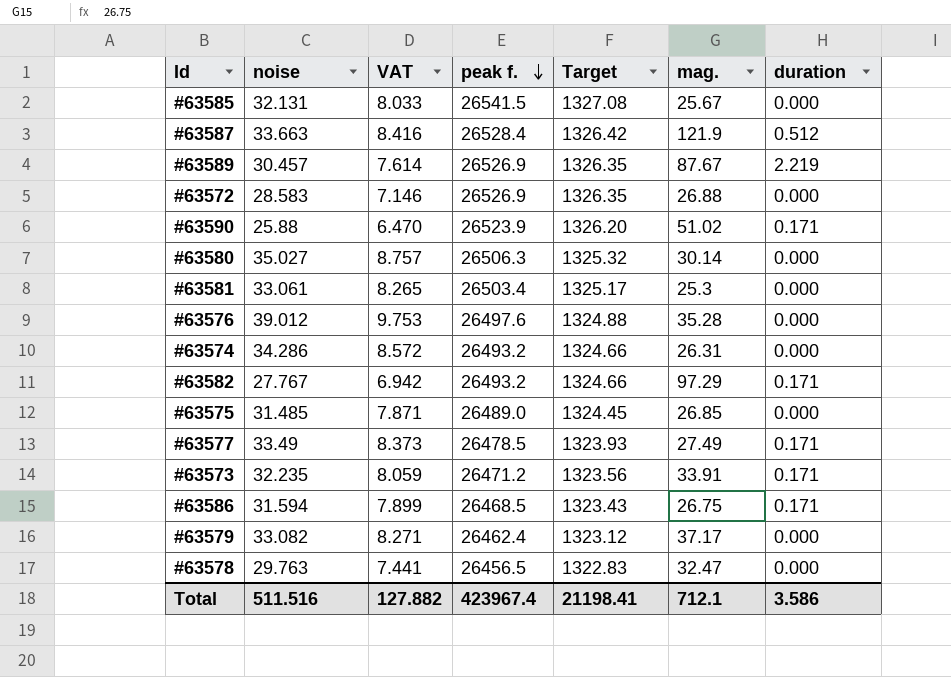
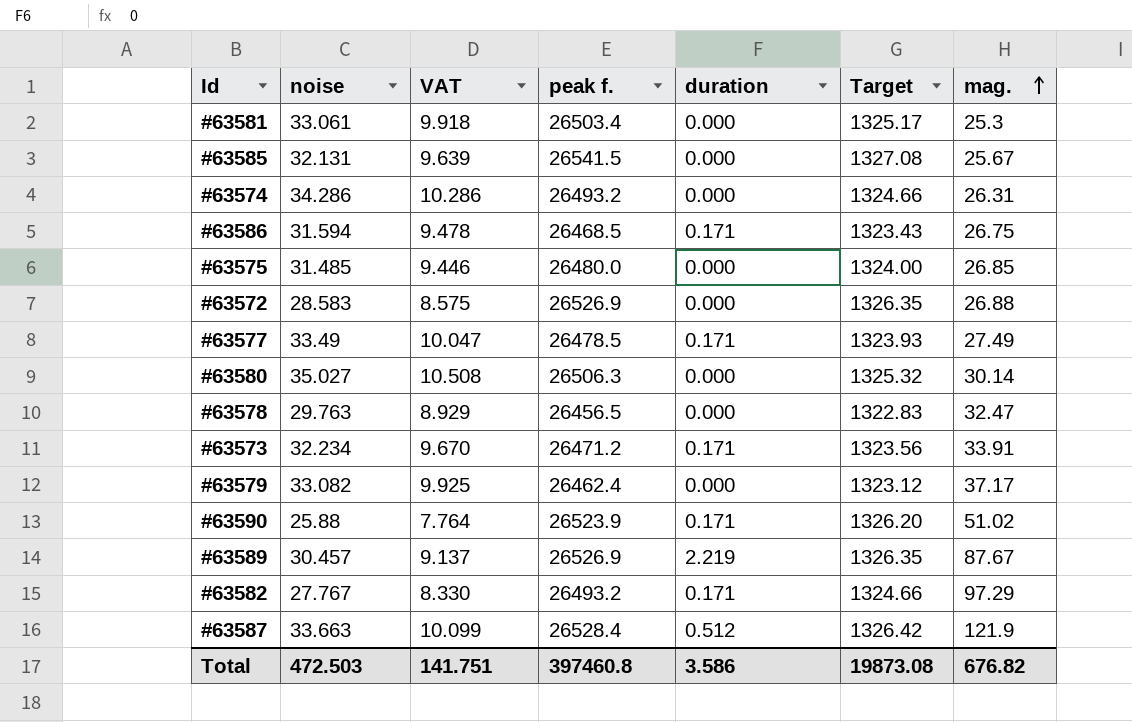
row order: peak f. descending -> mag. ascending
column VAT | formula: [noise] * 0.25 -> [noise] * 0.3
column duration | position: 7 -> 5
row #63576: 39.012 | 9.753 | 26497.6 | 1324.88 | 35.28 | 0.000 -> none
#63575 | peak f.: 26489.0 -> 26480.0
#63575 | Target: 1324.45 -> 1324.00
#63573 | noise: 32.235 -> 32.234
Total | noise: 511.516 -> 472.503
Total | VAT: 127.882 -> 141.751
Total | peak f.: 423967.4 -> 397460.8
Total | Target: 21198.41 -> 19873.08
Total | mag.: 712.1 -> 676.82

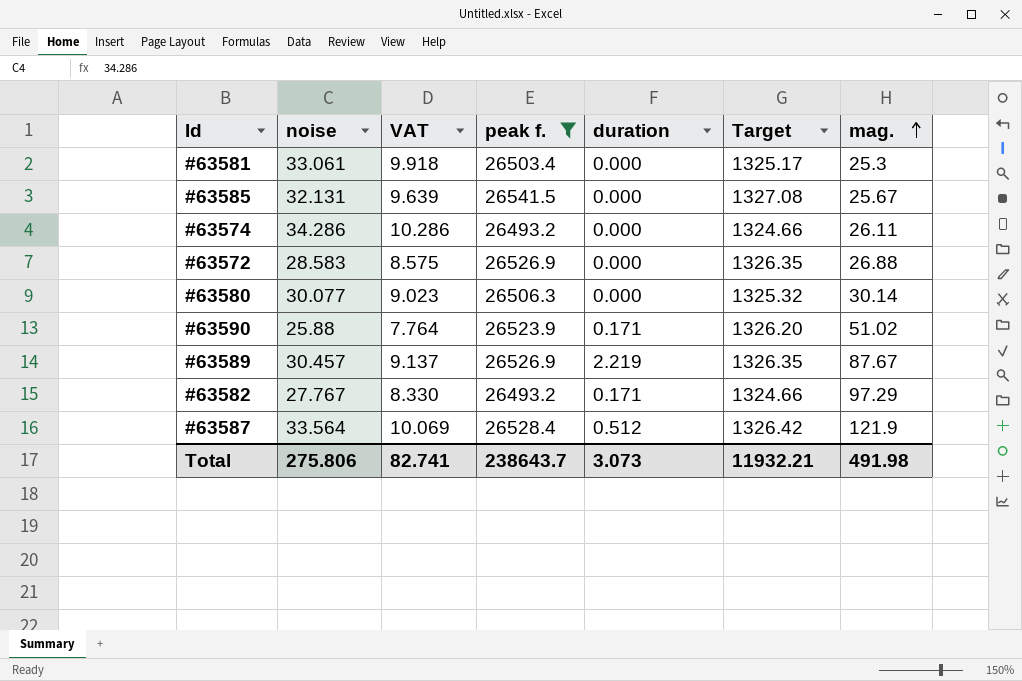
filter: none -> peak f. >= 26493.2
#63574 | mag.: 26.31 -> 26.11
#63580 | noise: 35.027 -> 30.077
#63580 | VAT: 10.508 -> 9.023
#63587 | noise: 33.663 -> 33.564
#63587 | VAT: 10.099 -> 10.069
Total | noise: 472.503 -> 275.806
Total | VAT: 141.751 -> 82.741
Total | peak f.: 397460.8 -> 238643.7
Total | duration: 3.586 -> 3.073
Total | Target: 19873.08 -> 11932.21
Total | mag.: 676.82 -> 491.98

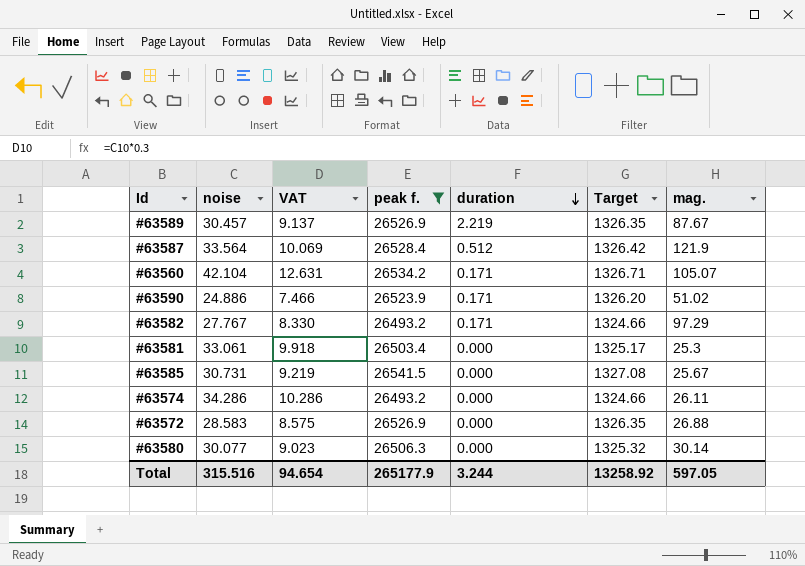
row order: mag. ascending -> duration descending
row #63560: none -> 42.104 | 12.631 | 26534.2 | 0.171 | 1326.71 | 105.07
#63590 | noise: 25.88 -> 24.886
#63590 | VAT: 7.764 -> 7.466
#63585 | noise: 32.131 -> 30.731
#63585 | VAT: 9.639 -> 9.219
Total | noise: 275.806 -> 315.516
Total | VAT: 82.741 -> 94.654
Total | peak f.: 238643.7 -> 265177.9
Total | duration: 3.073 -> 3.244
Total | Target: 11932.21 -> 13258.92
Total | mag.: 491.98 -> 597.05

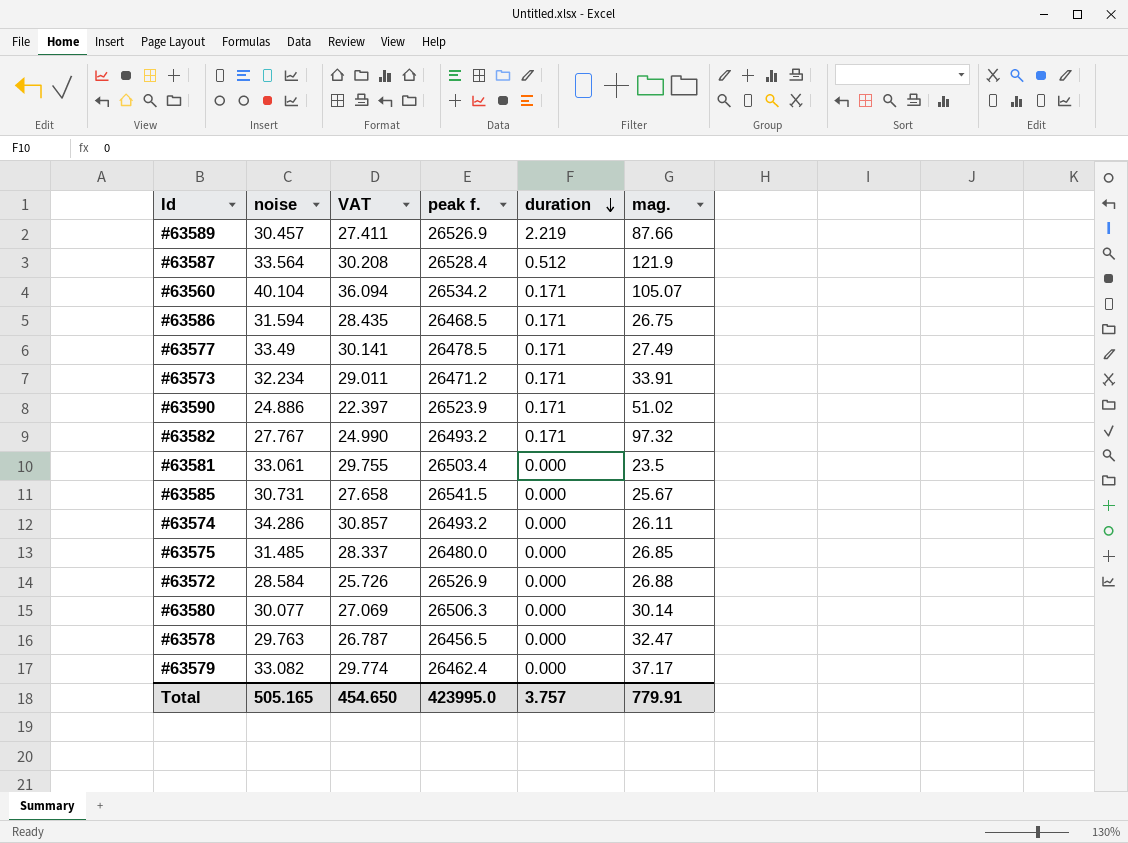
filter: peak f. >= 26493.2 -> none
column Target | formula: [peak f.] * 0.05 -> none
column VAT | formula: [noise] * 0.3 -> [noise] * 0.9
#63589 | mag.: 87.67 -> 87.66
#63560 | noise: 42.104 -> 40.104
#63582 | mag.: 97.29 -> 97.32
#63581 | mag.: 25.3 -> 23.5
#63572 | noise: 28.583 -> 28.584
Total | noise: 315.516 -> 505.165
Total | VAT: 94.654 -> 454.650
Total | peak f.: 265177.9 -> 423995.0
Total | duration: 3.244 -> 3.757
Total | mag.: 597.05 -> 779.91

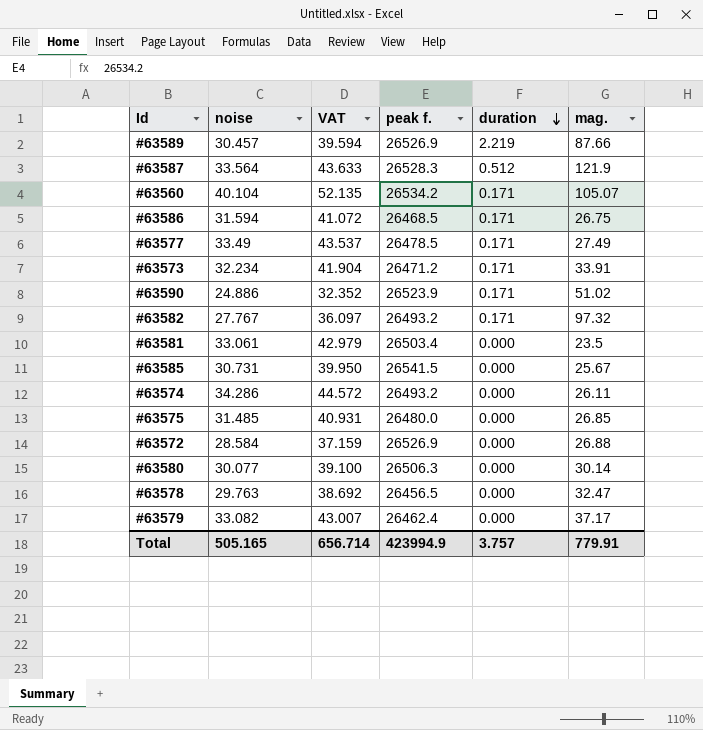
column VAT | formula: [noise] * 0.9 -> [noise] * 1.3
#63587 | peak f.: 26528.4 -> 26528.3
Total | VAT: 454.650 -> 656.714
Total | peak f.: 423995.0 -> 423994.9

